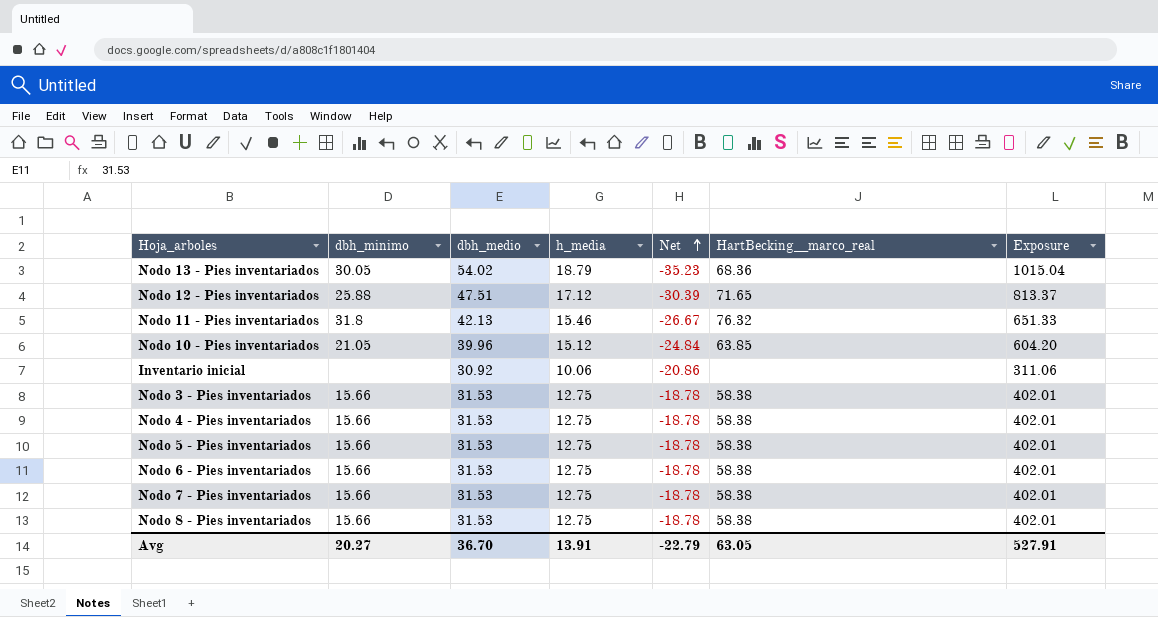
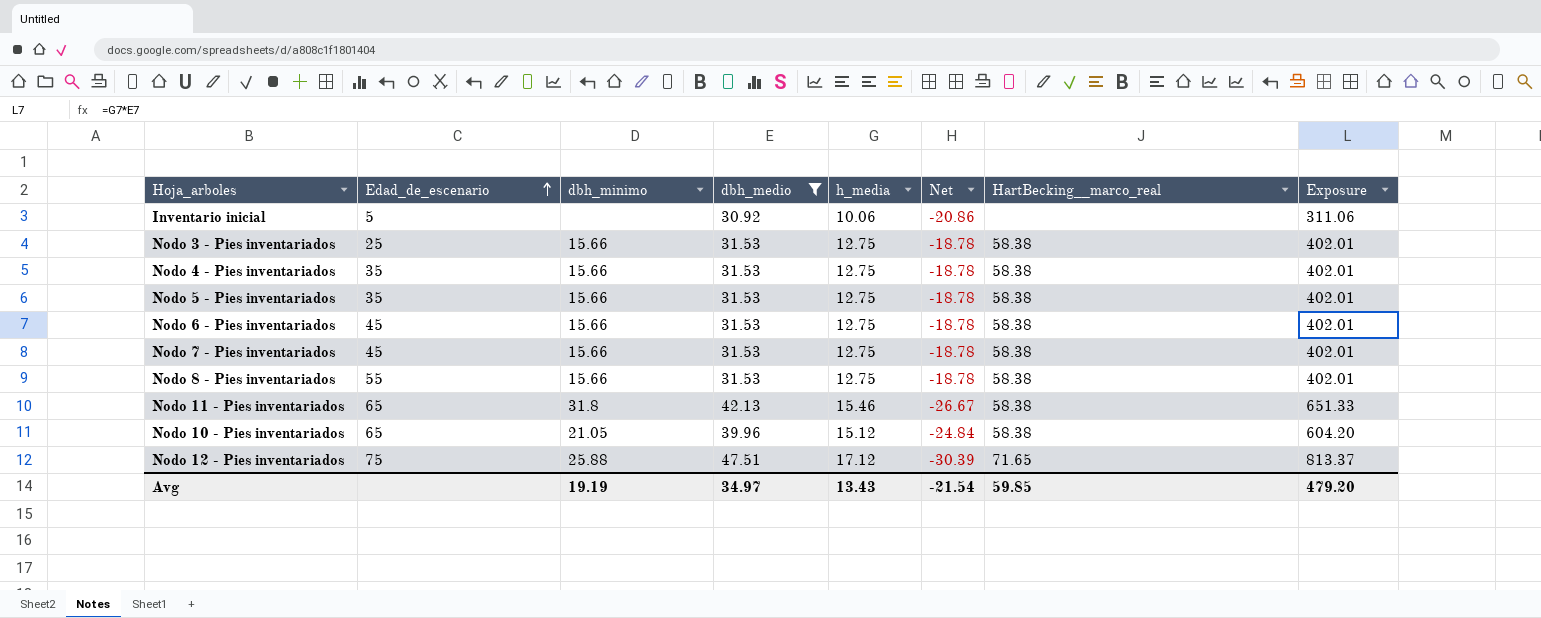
filter: none -> dbh_medio != 54.02
row order: Net ascending -> Edad_de_escenario ascending
column Edad_de_escenario | position: none -> 2
Nodo 11 - Pies inventariados | HartBecking__marco_real: 76.32 -> 58.38
Nodo 10 - Pies inventariados | HartBecking__marco_real: 63.85 -> 58.38
Avg | dbh_minimo: 20.27 -> 19.19
Avg | dbh_medio: 36.70 -> 34.97
Avg | h_media: 13.91 -> 13.43
Avg | Net: -22.79 -> -21.54
Avg | HartBecking__marco_real: 63.05 -> 59.85
Avg | Exposure: 527.91 -> 479.20

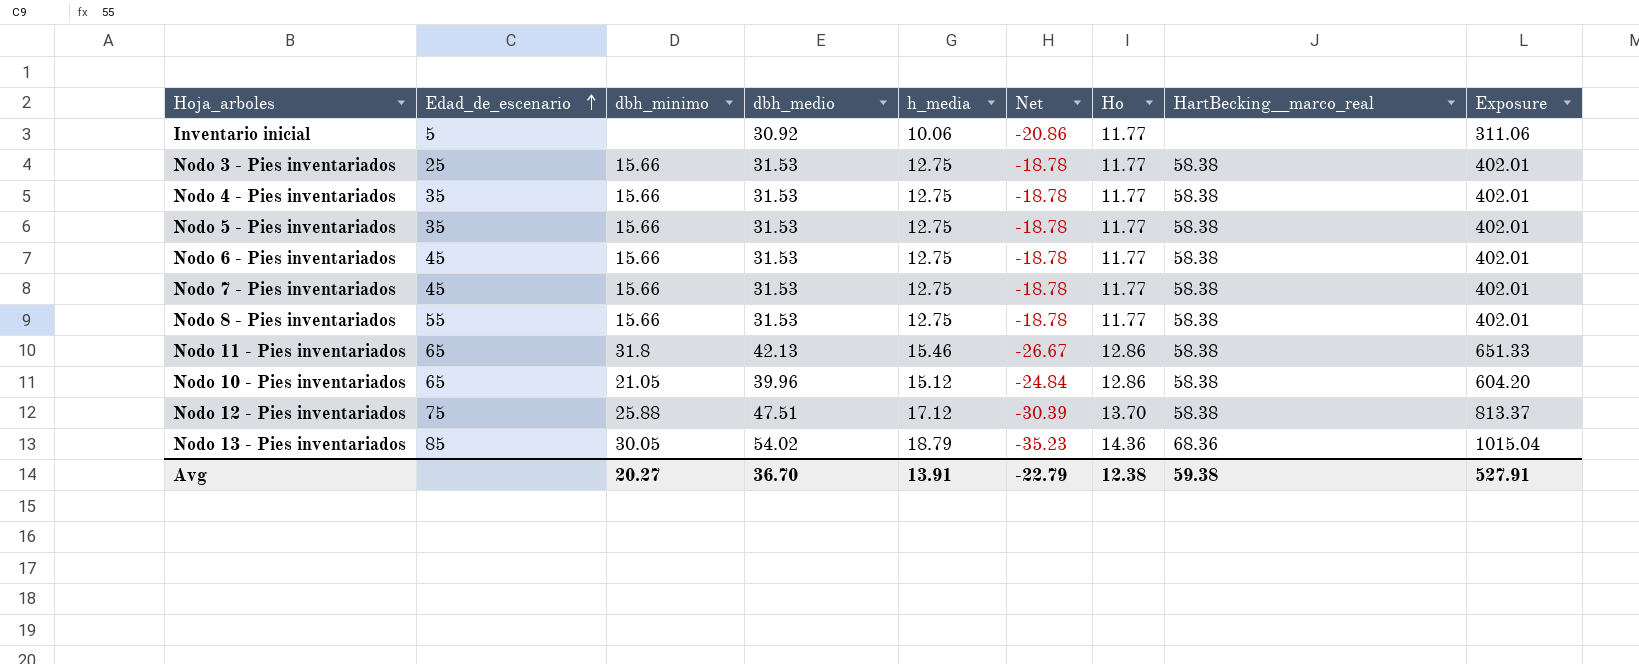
filter: dbh_medio != 54.02 -> none
column Ho | position: none -> 7
Nodo 12 - Pies inventariados | HartBecking__marco_real: 71.65 -> 58.38
Avg | dbh_minimo: 19.19 -> 20.27
Avg | dbh_medio: 34.97 -> 36.70
Avg | h_media: 13.43 -> 13.91
Avg | Net: -21.54 -> -22.79
Avg | HartBecking__marco_real: 59.85 -> 59.38
Avg | Exposure: 479.20 -> 527.91

